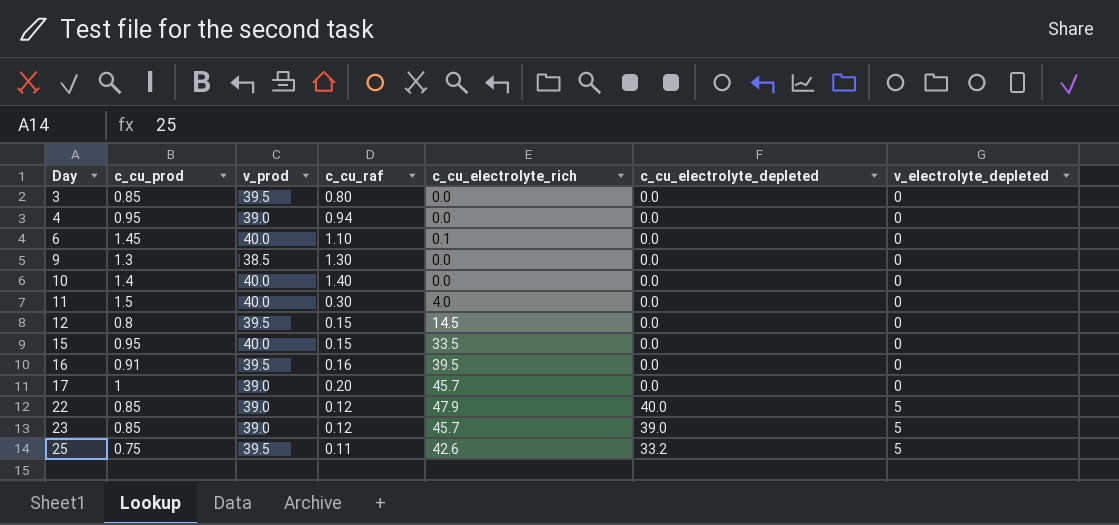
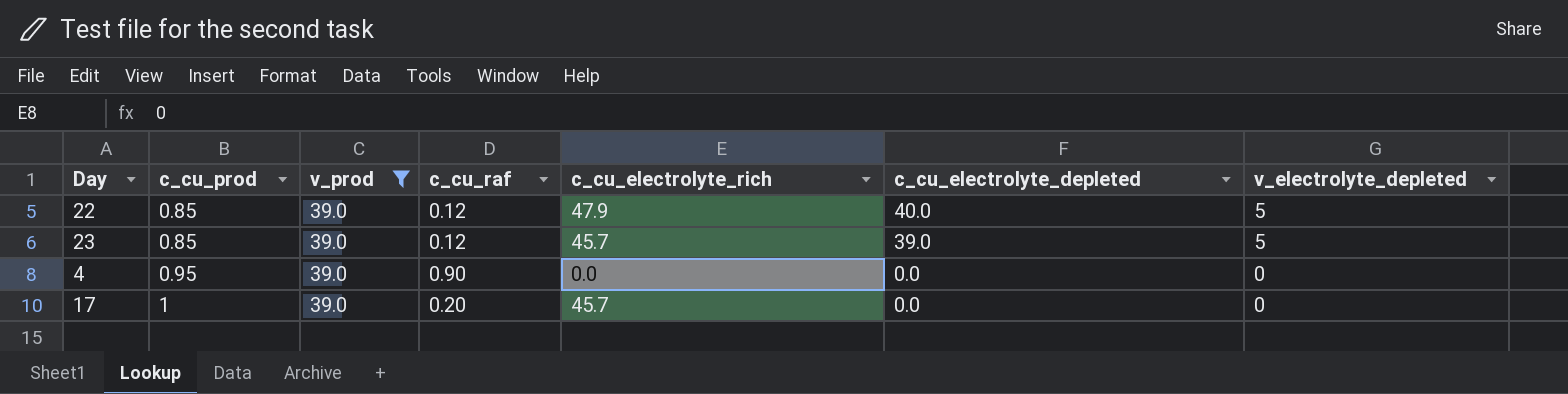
filter: none -> v_prod = 39.0
row order: Day ascending -> c_cu_prod ascending
4 | c_cu_raf: 0.94 -> 0.90

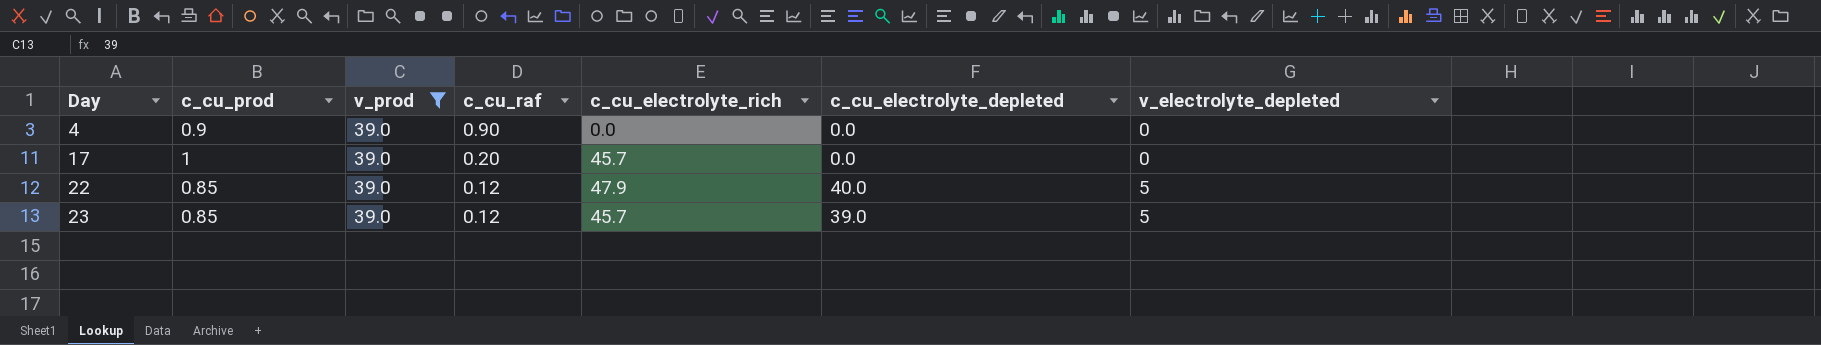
row order: c_cu_prod ascending -> Day ascending
4 | c_cu_prod: 0.95 -> 0.9

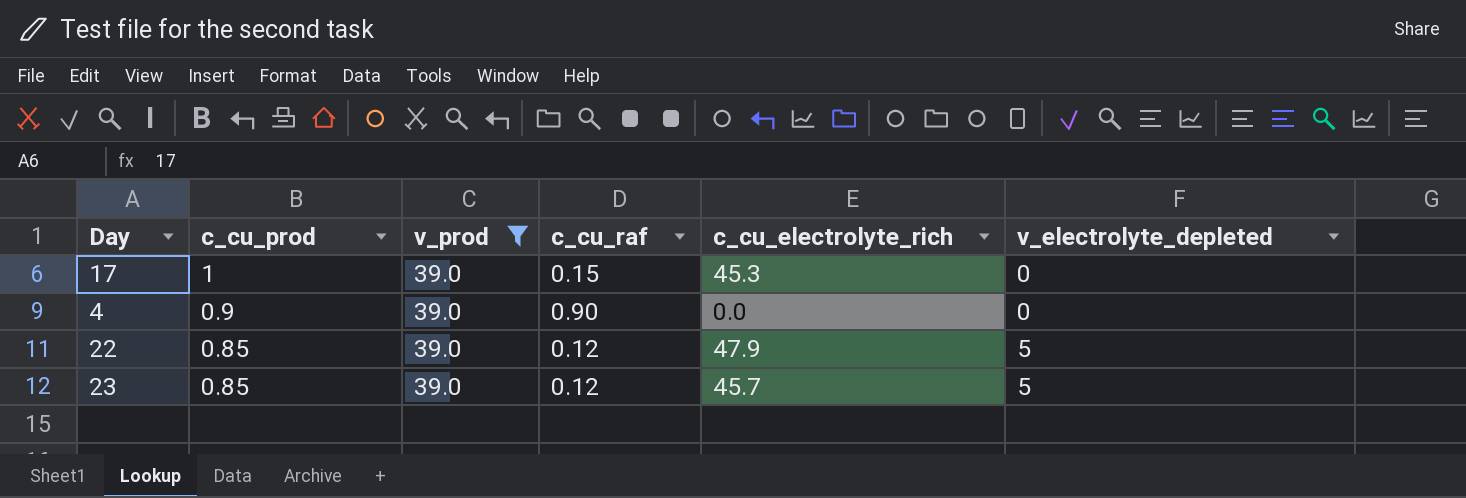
row order: Day ascending -> c_cu_prod descending
column c_cu_electrolyte_depleted | position: 6 -> none
17 | c_cu_raf: 0.20 -> 0.15
17 | c_cu_electrolyte_rich: 45.7 -> 45.3

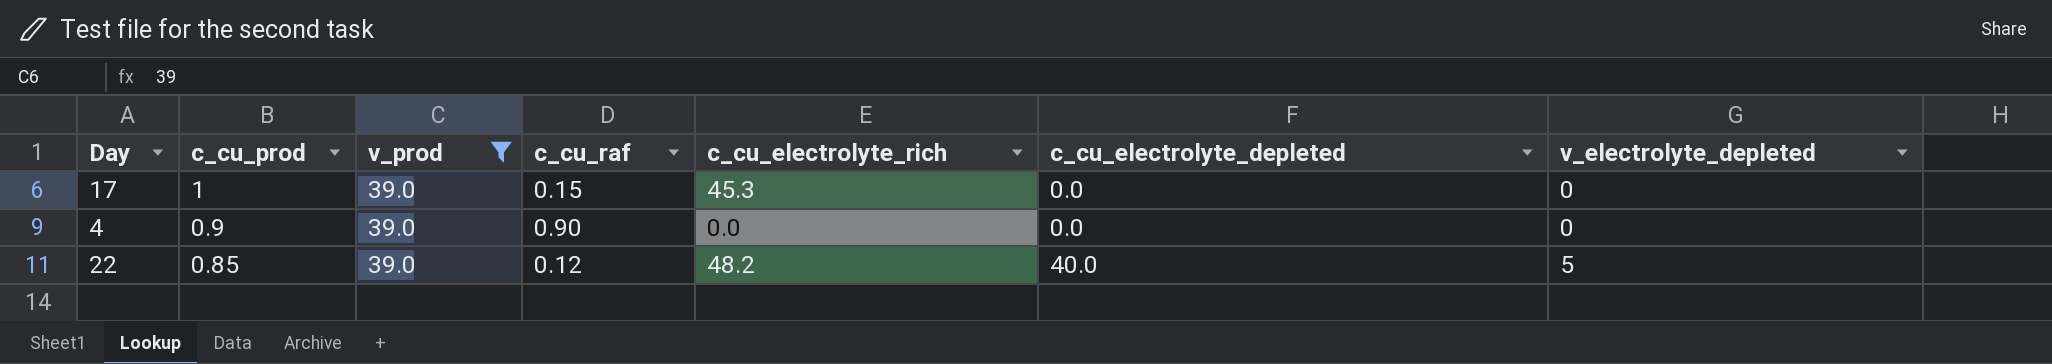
column c_cu_electrolyte_depleted | position: none -> 6
row 23: 0.85 | 39.0 | 0.12 | 45.7 | 5 -> none
22 | c_cu_electrolyte_rich: 47.9 -> 48.2

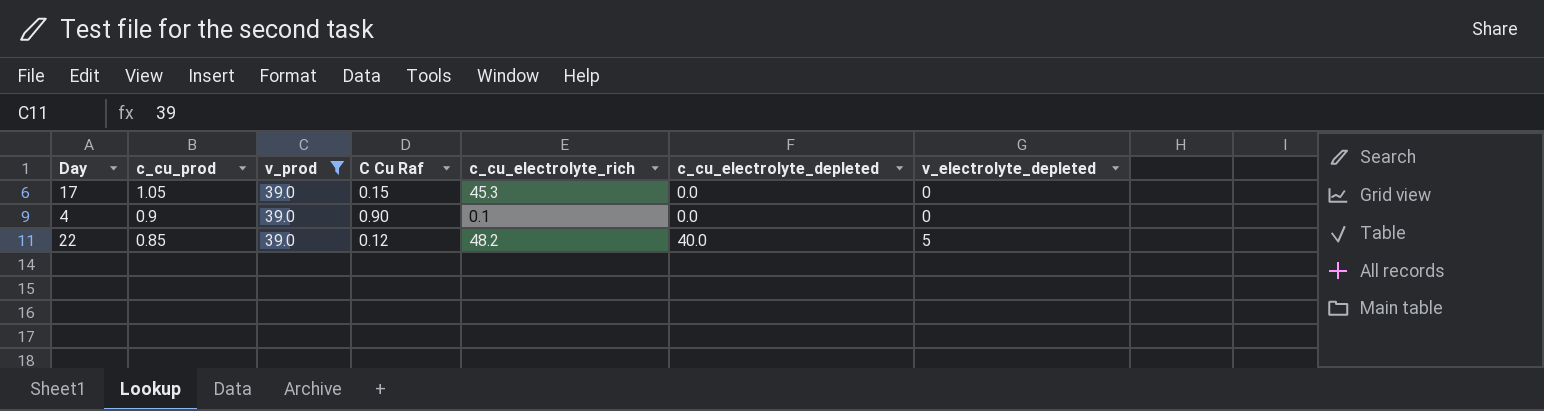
column name: c_cu_raf -> C Cu Raf
17 | c_cu_prod: 1 -> 1.05
4 | c_cu_electrolyte_rich: 0.0 -> 0.1

